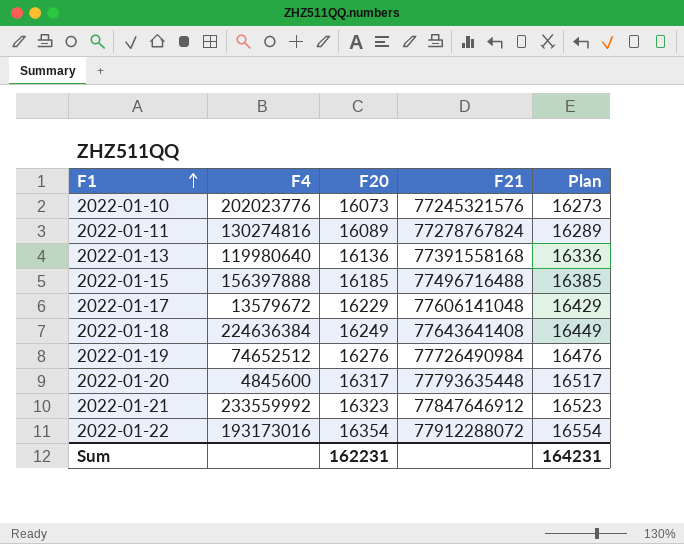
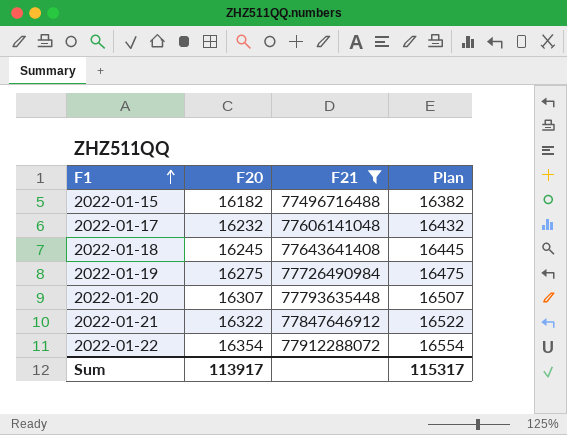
filter: none -> F21 >= 77496716488
column F4 | position: 2 -> none
2022-01-15 | F20: 16185 -> 16182
2022-01-15 | Plan: 16385 -> 16382
2022-01-17 | F20: 16229 -> 16232
2022-01-17 | Plan: 16429 -> 16432
2022-01-18 | F20: 16249 -> 16245
2022-01-18 | Plan: 16449 -> 16445
2022-01-19 | F20: 16276 -> 16275
2022-01-19 | Plan: 16476 -> 16475
2022-01-20 | F20: 16317 -> 16307
2022-01-20 | Plan: 16517 -> 16507
2022-01-21 | F20: 16323 -> 16322
2022-01-21 | Plan: 16523 -> 16522
Sum | F20: 162231 -> 113917
Sum | Plan: 164231 -> 115317

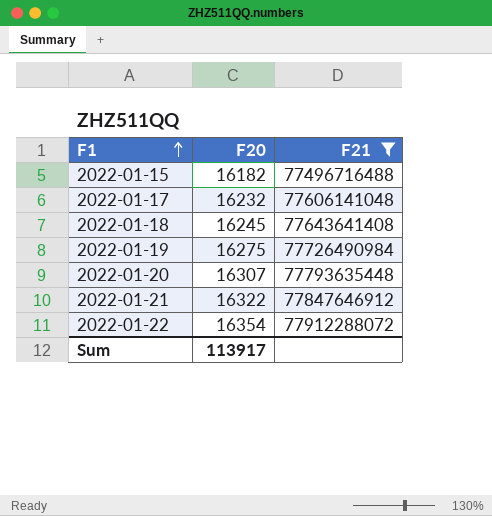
column Plan | formula: [F20] + 200 -> none

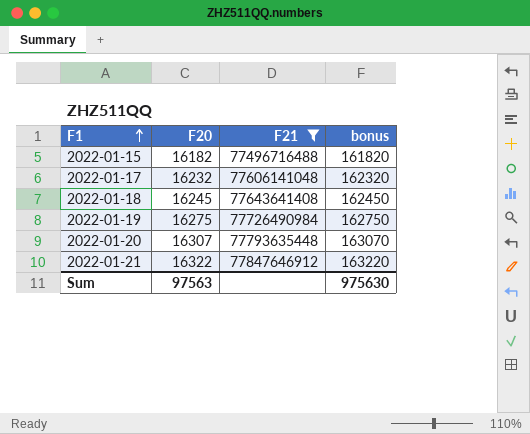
column bonus | formula: none -> [F20] * 10
row 2022-01-22: 16354 | 77912288072 -> none
Sum | F20: 113917 -> 97563

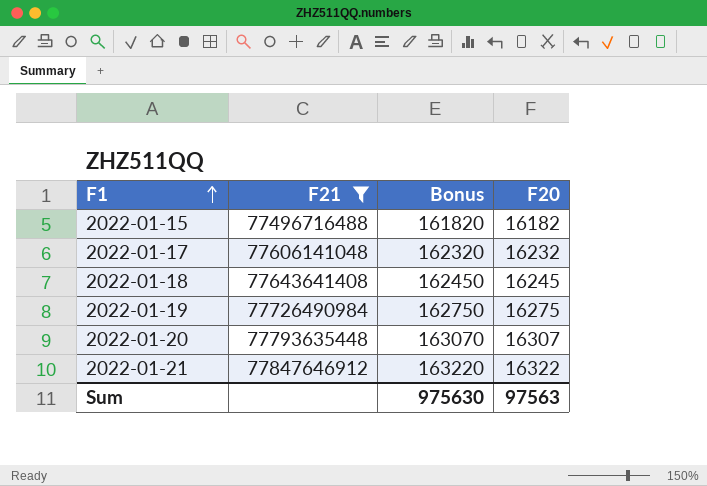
column name: bonus -> Bonus
column F20 | position: 2 -> 4

